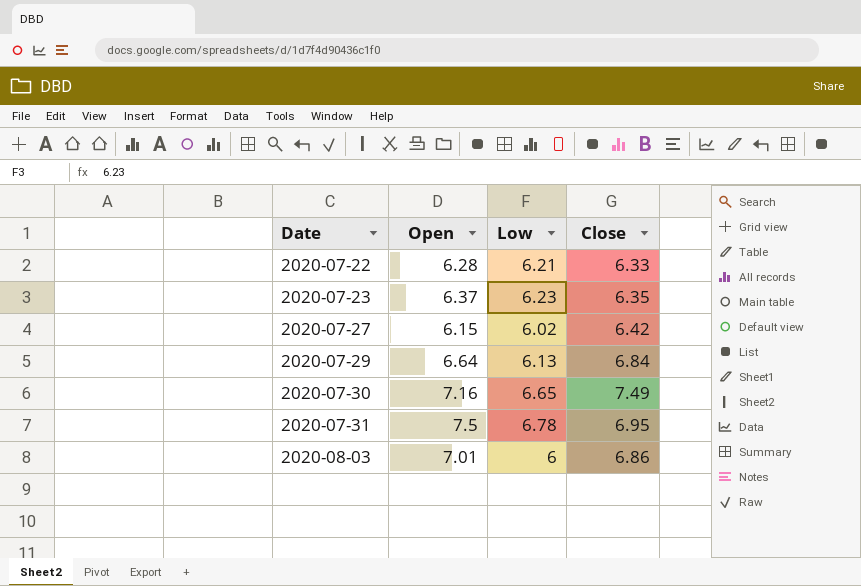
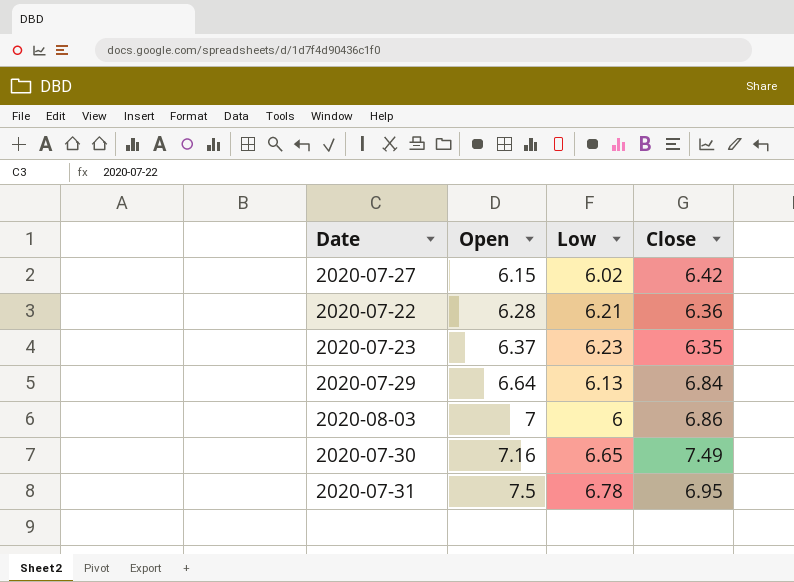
row order: Date ascending -> Open ascending
2020-07-22 | Close: 6.33 -> 6.36
2020-08-03 | Open: 7.01 -> 7

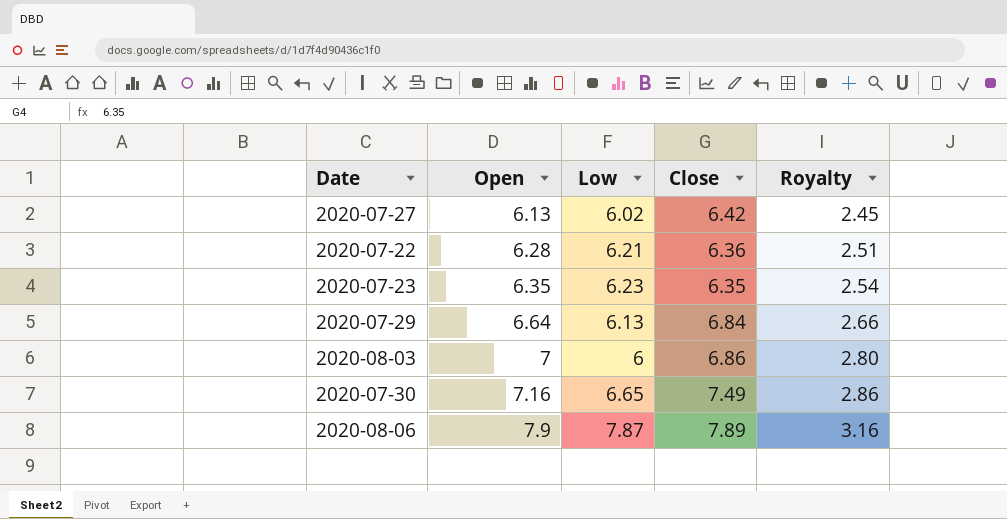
column Royalty | formula: none -> [Open] * 0.4
row 2020-07-31: 7.5 | 6.78 | 6.95 -> none
2020-07-27 | Open: 6.15 -> 6.13
2020-07-23 | Open: 6.37 -> 6.35
row 2020-08-06: none -> 7.9 | 7.87 | 7.89 | 3.16

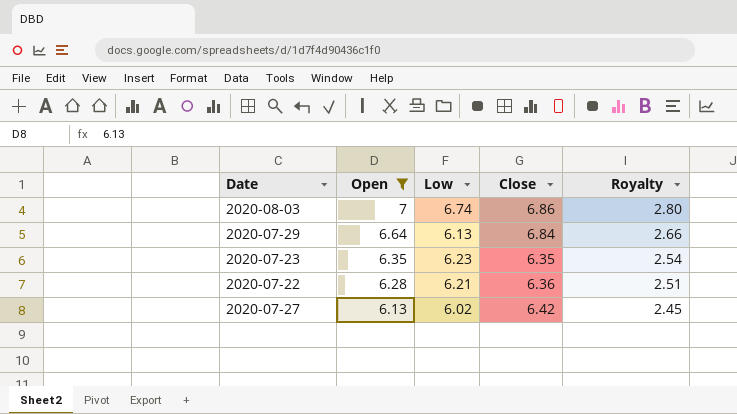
filter: none -> Open <= 7
row order: Open ascending -> Open descending
2020-08-03 | Low: 6 -> 6.74

